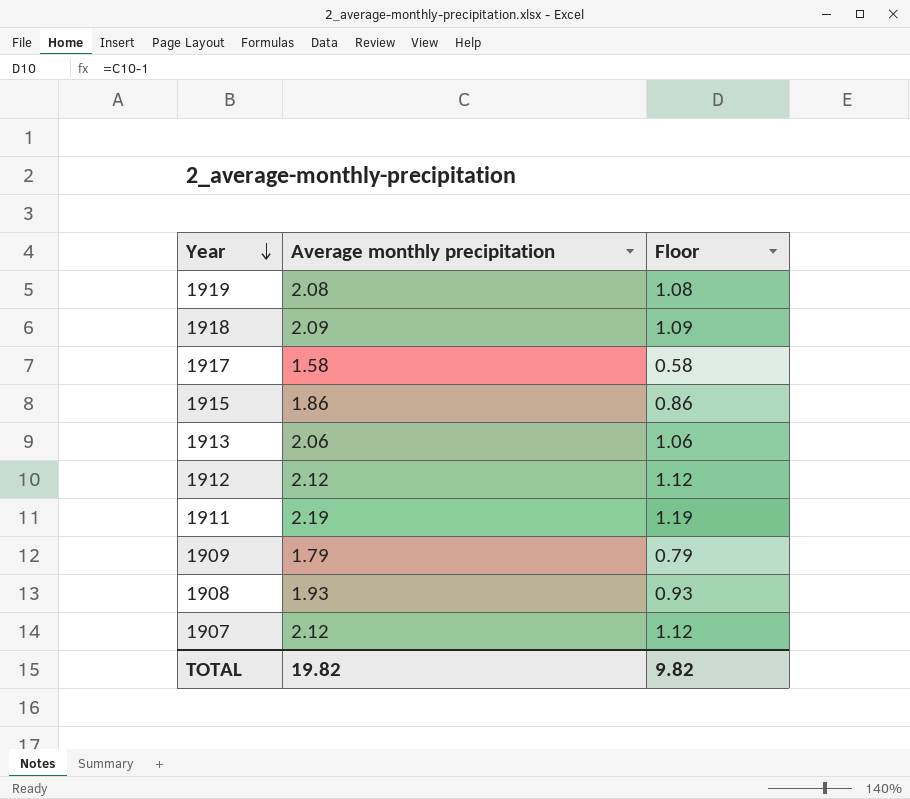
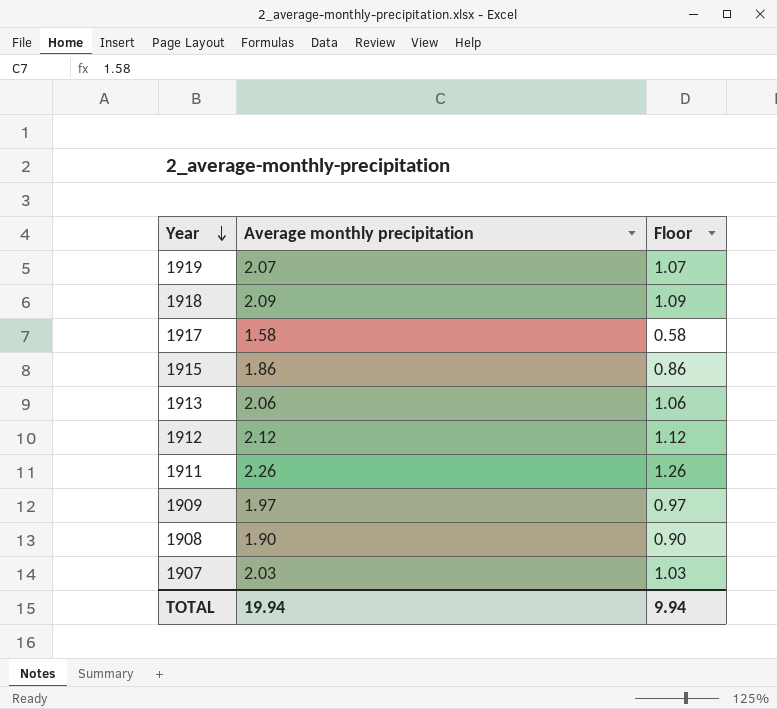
1919 | Average monthly precipitation: 2.08 -> 2.07
1919 | Floor: 1.08 -> 1.07
1911 | Average monthly precipitation: 2.19 -> 2.26
1911 | Floor: 1.19 -> 1.26
1909 | Average monthly precipitation: 1.79 -> 1.97
1909 | Floor: 0.79 -> 0.97
1908 | Average monthly precipitation: 1.93 -> 1.90
1908 | Floor: 0.93 -> 0.90
1907 | Average monthly precipitation: 2.12 -> 2.03
1907 | Floor: 1.12 -> 1.03
TOTAL | Average monthly precipitation: 19.82 -> 19.94
TOTAL | Floor: 9.82 -> 9.94

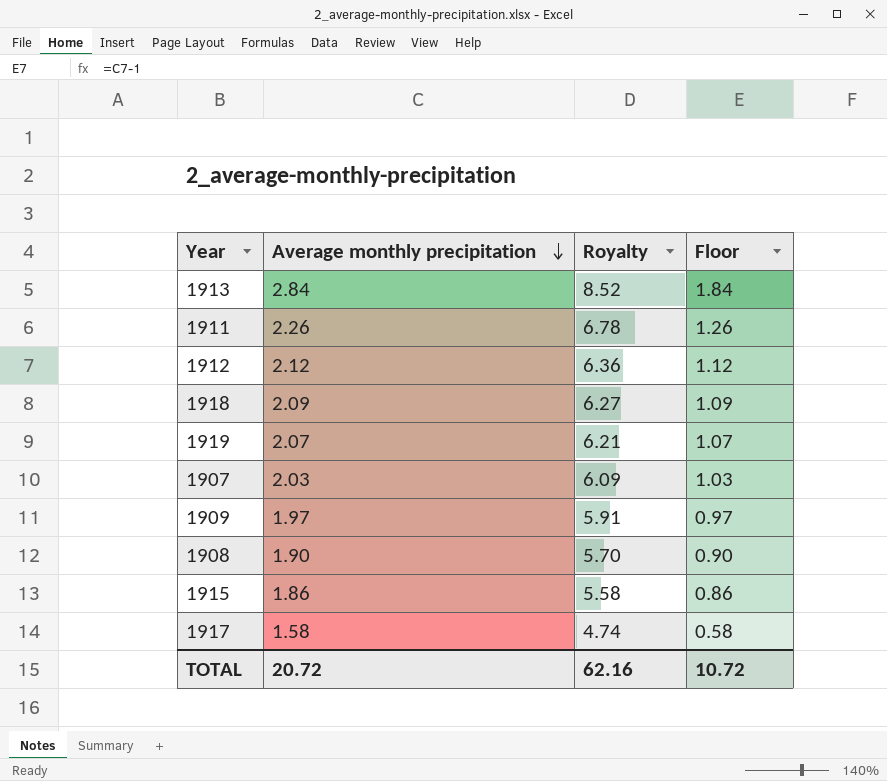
row order: Year descending -> Average monthly precipitation descending
column Royalty | formula: none -> [Average monthly precipitation] * 3
1913 | Average monthly precipitation: 2.06 -> 2.84
1913 | Floor: 1.06 -> 1.84
TOTAL | Average monthly precipitation: 19.94 -> 20.72
TOTAL | Floor: 9.94 -> 10.72

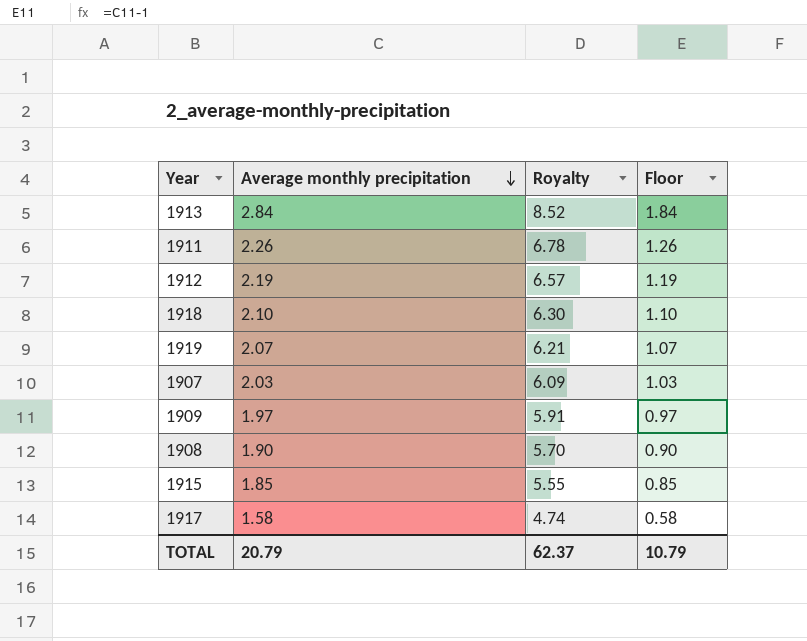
1912 | Average monthly precipitation: 2.12 -> 2.19
1912 | Royalty: 6.36 -> 6.57
1912 | Floor: 1.12 -> 1.19
1918 | Average monthly precipitation: 2.09 -> 2.10
1918 | Royalty: 6.27 -> 6.30
1918 | Floor: 1.09 -> 1.10
1915 | Average monthly precipitation: 1.86 -> 1.85
1915 | Royalty: 5.58 -> 5.55
1915 | Floor: 0.86 -> 0.85
TOTAL | Average monthly precipitation: 20.72 -> 20.79
TOTAL | Royalty: 62.16 -> 62.37
TOTAL | Floor: 10.72 -> 10.79

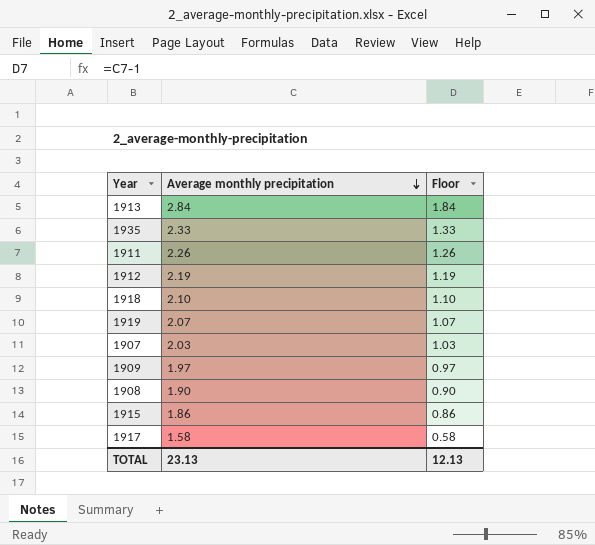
column Royalty | formula: [Average monthly precipitation] * 3 -> none
row 1935: none -> 2.33 | 1.33
1915 | Average monthly precipitation: 1.85 -> 1.86
1915 | Floor: 0.85 -> 0.86
TOTAL | Average monthly precipitation: 20.79 -> 23.13
TOTAL | Floor: 10.79 -> 12.13

